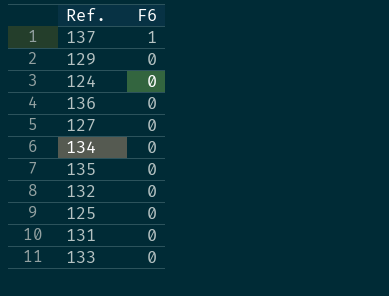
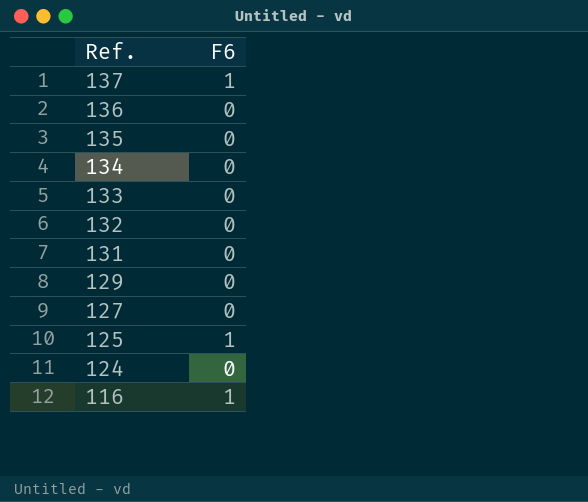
row order: F6 descending -> Ref. descending
125 | F6: 0 -> 1
row 116: none -> 1

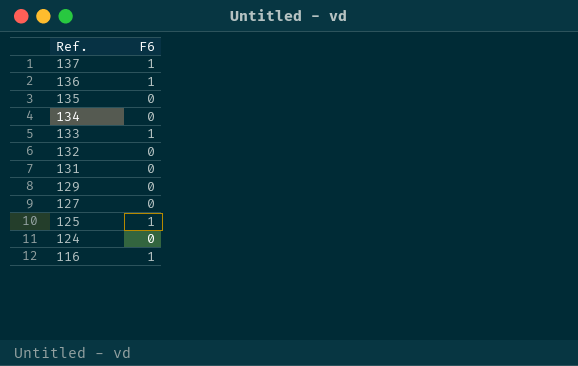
136 | F6: 0 -> 1
133 | F6: 0 -> 1

